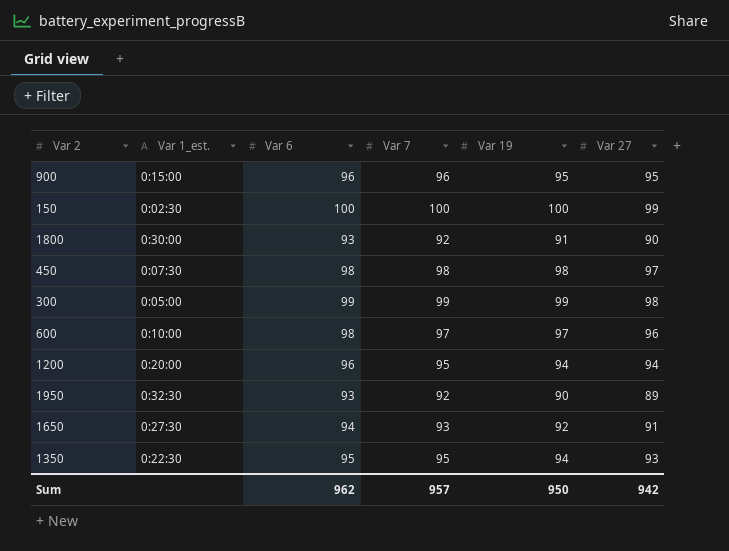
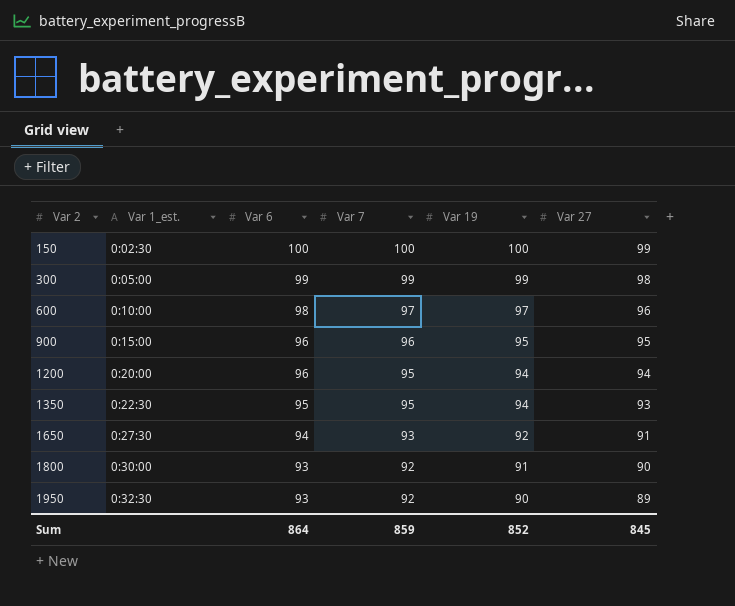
row order: none -> Var 2 ascending
row 450: 0:07:30 | 98 | 98 | 98 | 97 -> none
Sum | Var 6: 962 -> 864
Sum | Var 7: 957 -> 859
Sum | Var 19: 950 -> 852
Sum | Var 27: 942 -> 845

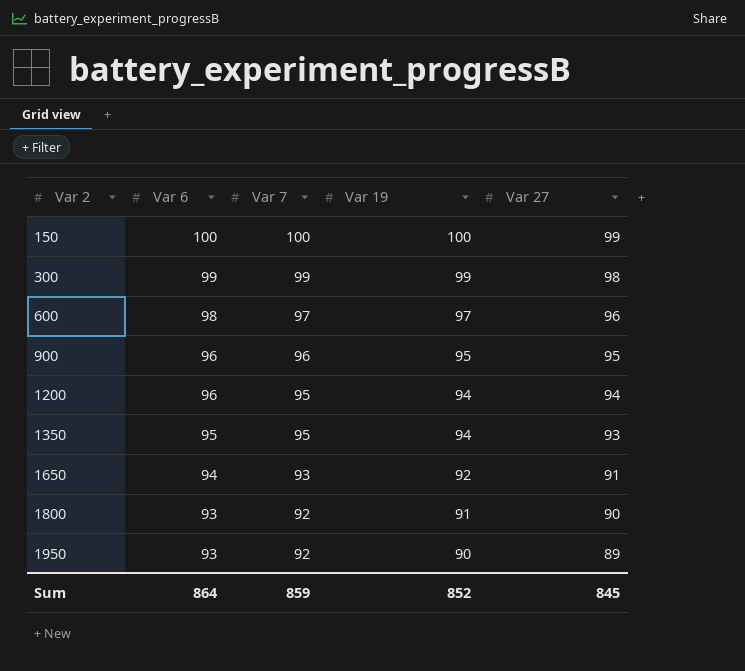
column Var 1_est. | position: 2 -> none

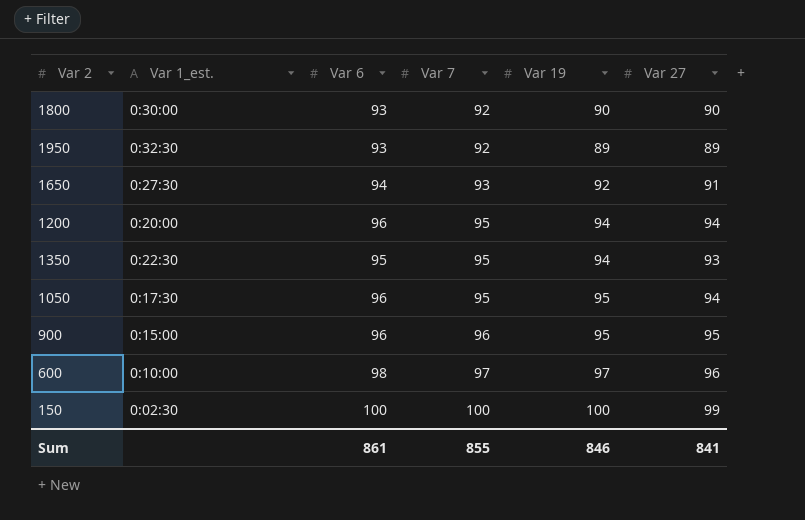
row order: Var 2 ascending -> Var 7 ascending
column Var 1_est. | position: none -> 2
row 300: 99 | 99 | 99 | 98 -> none
1800 | Var 19: 91 -> 90
1950 | Var 19: 90 -> 89
row 1050: none -> 0:17:30 | 96 | 95 | 95 | 94
Sum | Var 6: 864 -> 861
Sum | Var 7: 859 -> 855
Sum | Var 19: 852 -> 846
Sum | Var 27: 845 -> 841

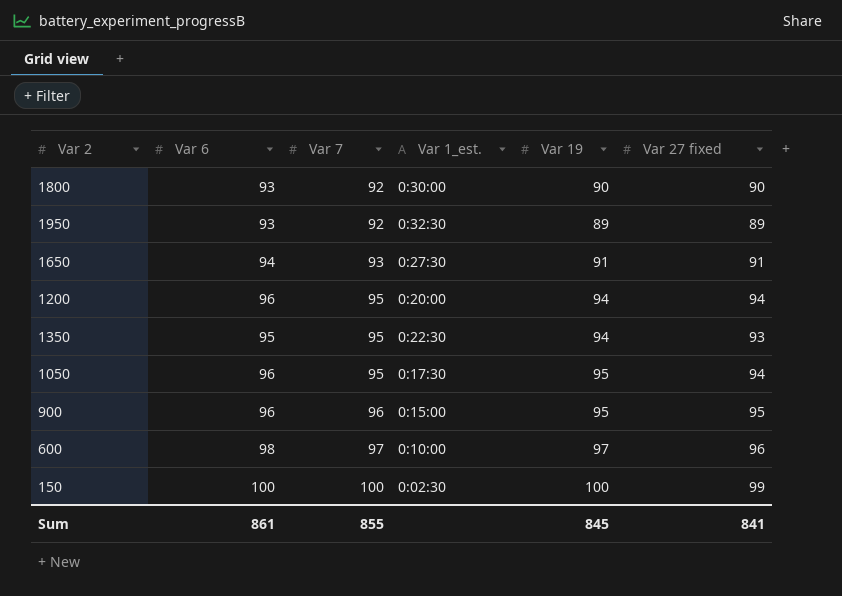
column Var 1_est. | position: 2 -> 4
column name: Var 27 -> Var 27 fixed
1650 | Var 19: 92 -> 91
Sum | Var 19: 846 -> 845

